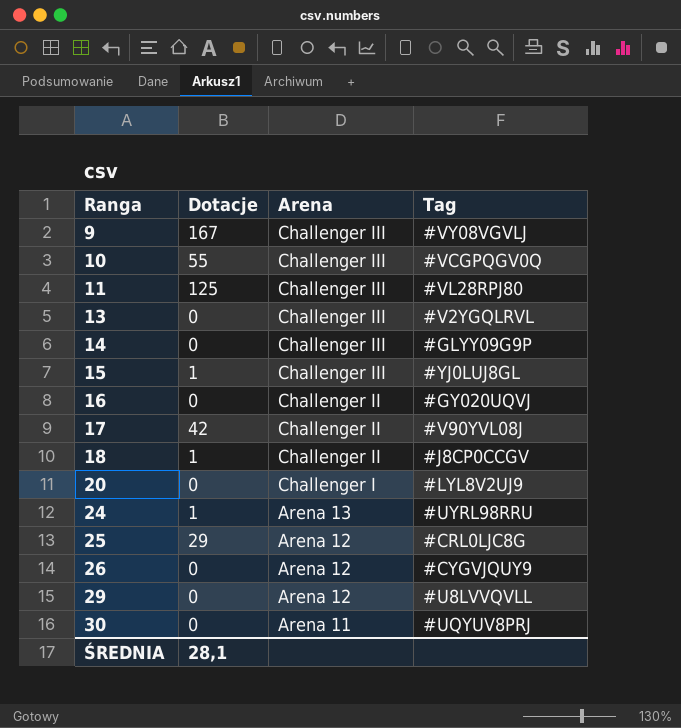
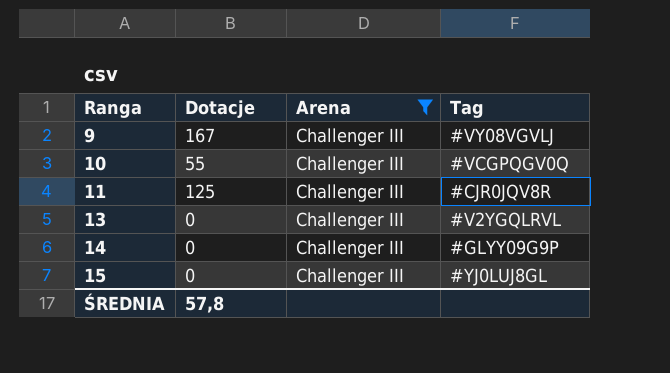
filter: none -> Arena = Challenger III
11 | Tag: #VL28RPJ80 -> #CJR0JQV8R
15 | Dotacje: 1 -> 0
ŚREDNIA | Dotacje: 28,1 -> 57,8

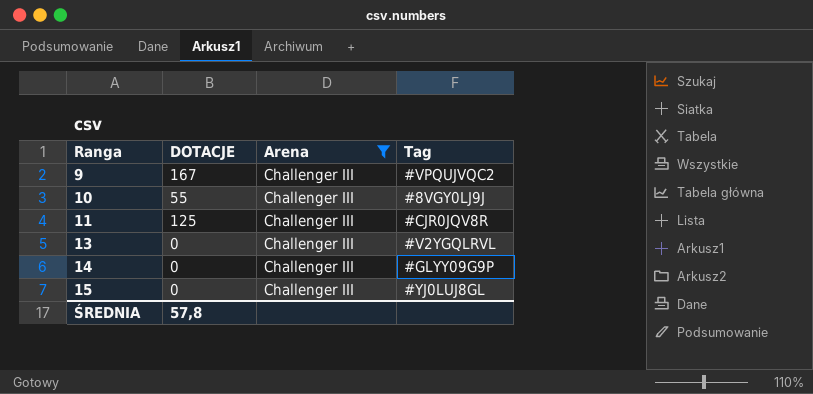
column name: Dotacje -> DOTACJE
9 | Tag: #VY08VGVLJ -> #VPQUJVQC2
10 | Tag: #VCGPQGV0Q -> #8VGY0LJ9J

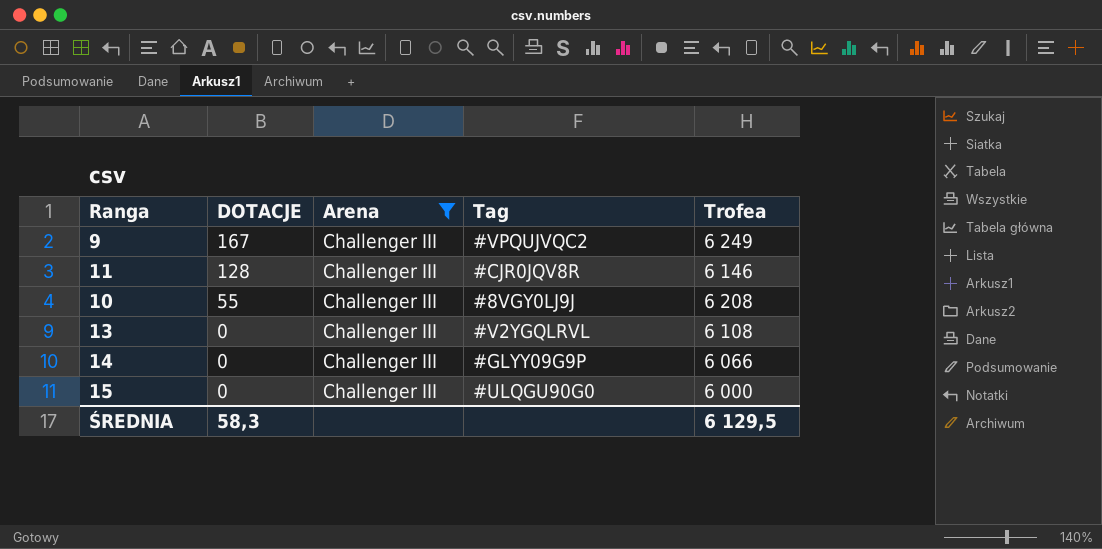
row order: Ranga ascending -> DOTACJE descending
column Trofea | position: none -> 5
11 | DOTACJE: 125 -> 128
15 | Tag: #YJ0LUJ8GL -> #ULQGU90G0
ŚREDNIA | DOTACJE: 57,8 -> 58,3

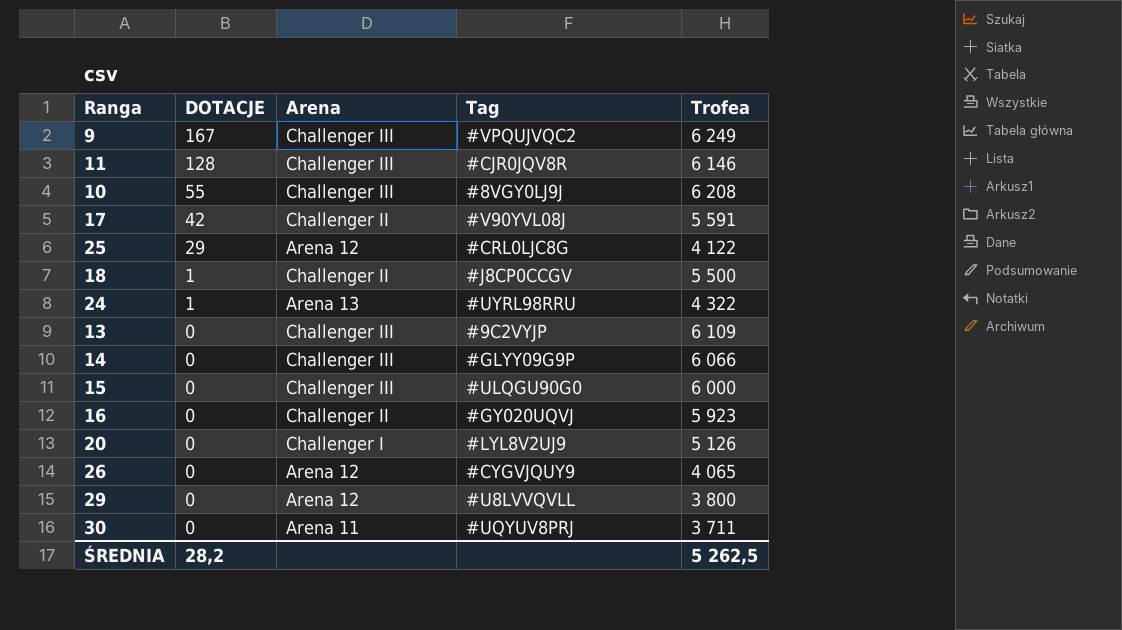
filter: Arena = Challenger III -> none
13 | Tag: #V2YGQLRVL -> #9C2VYJP
13 | Trofea: 6 108 -> 6 109
ŚREDNIA | DOTACJE: 58,3 -> 28,2
ŚREDNIA | Trofea: 6 129,5 -> 5 262,5

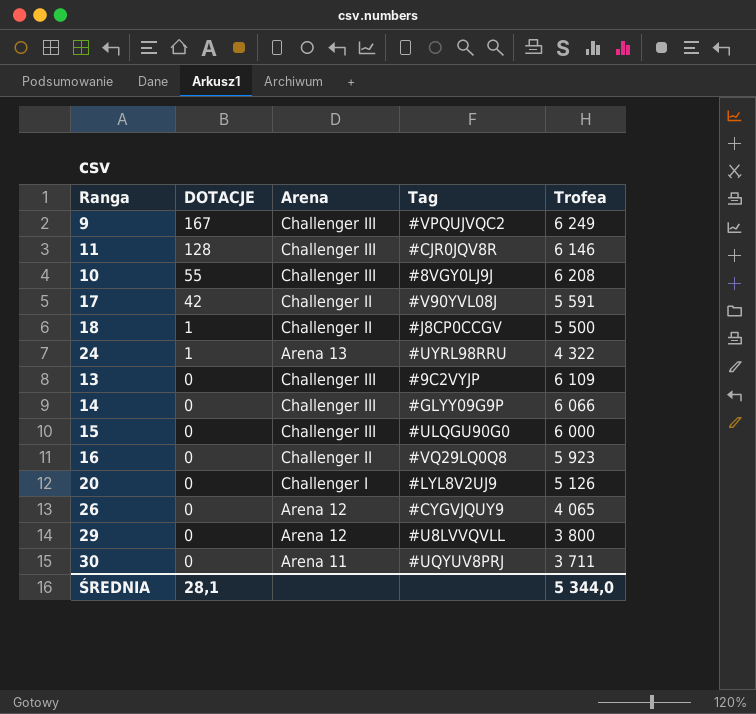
row 25: 29 | Arena 12 | #CRL0LJC8G | 4 122 -> none
16 | Tag: #GY020UQVJ -> #VQ29LQ0Q8
ŚREDNIA | DOTACJE: 28,2 -> 28,1
ŚREDNIA | Trofea: 5 262,5 -> 5 344,0

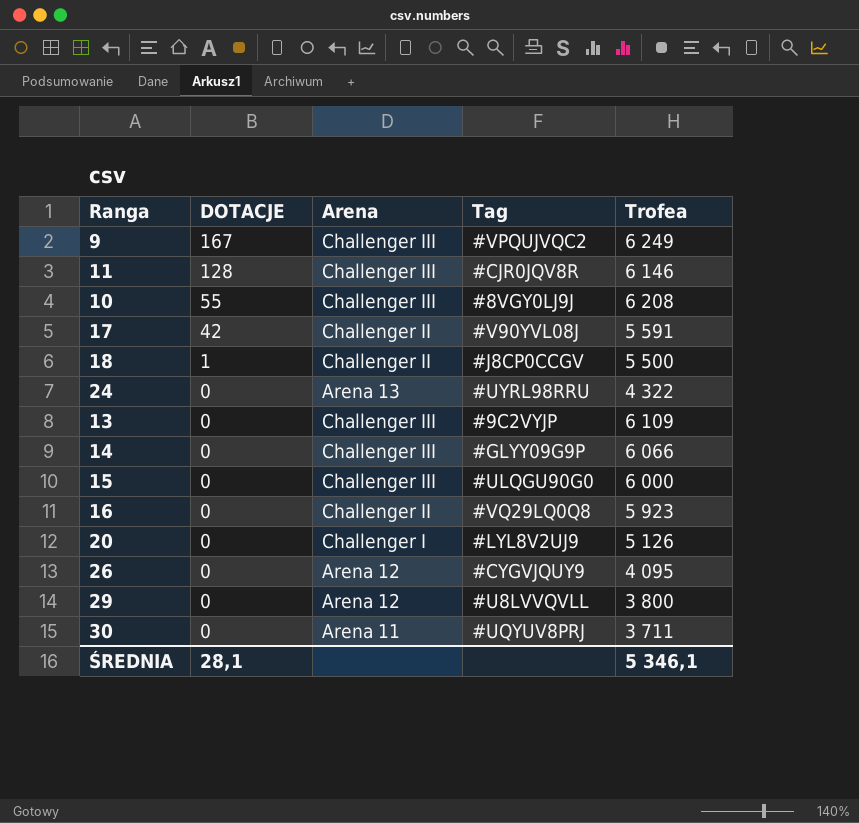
24 | DOTACJE: 1 -> 0
26 | Trofea: 4 065 -> 4 095
ŚREDNIA | Trofea: 5 344,0 -> 5 346,1

